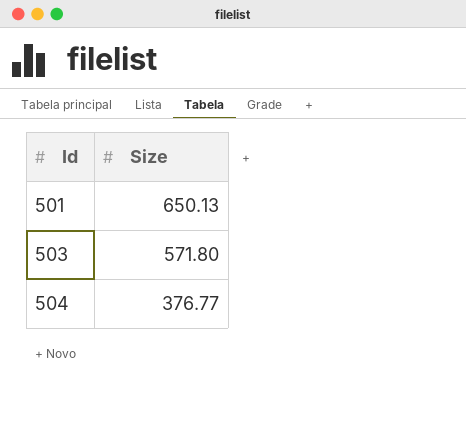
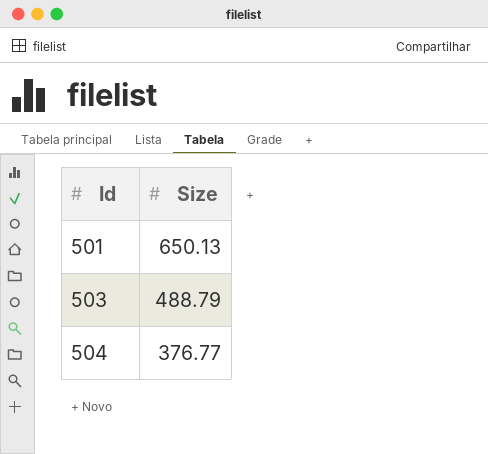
503 | Size: 571.80 -> 488.79

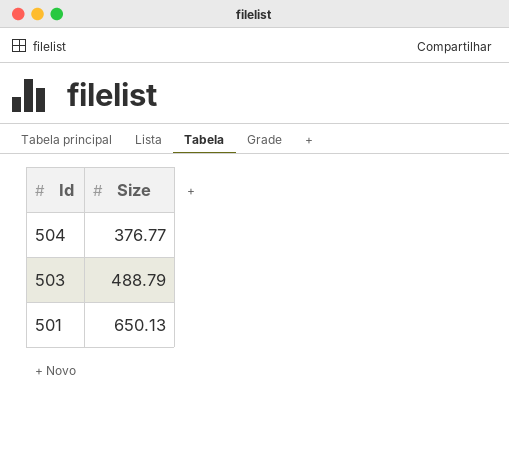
row order: Id ascending -> Id descending

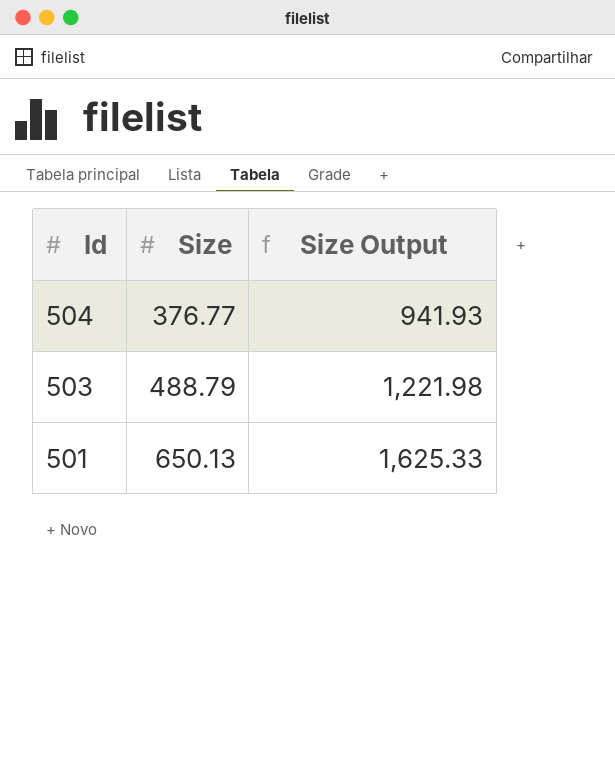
column Size Output | formula: none -> [Size] * 2.5

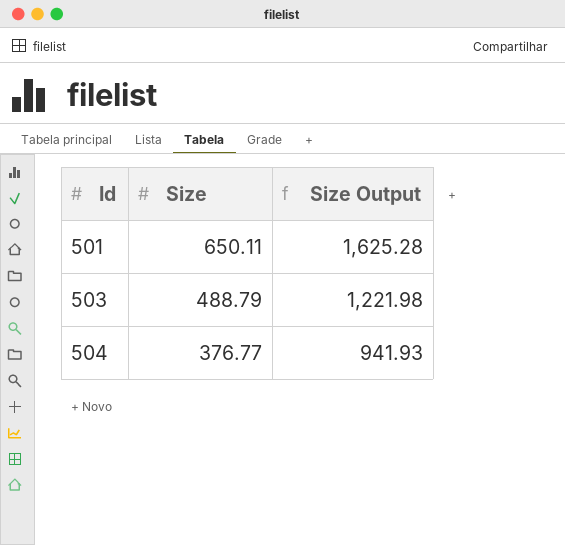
row order: Id descending -> Id ascending
501 | Size: 650.13 -> 650.11
501 | Size Output: 1,625.33 -> 1,625.28

